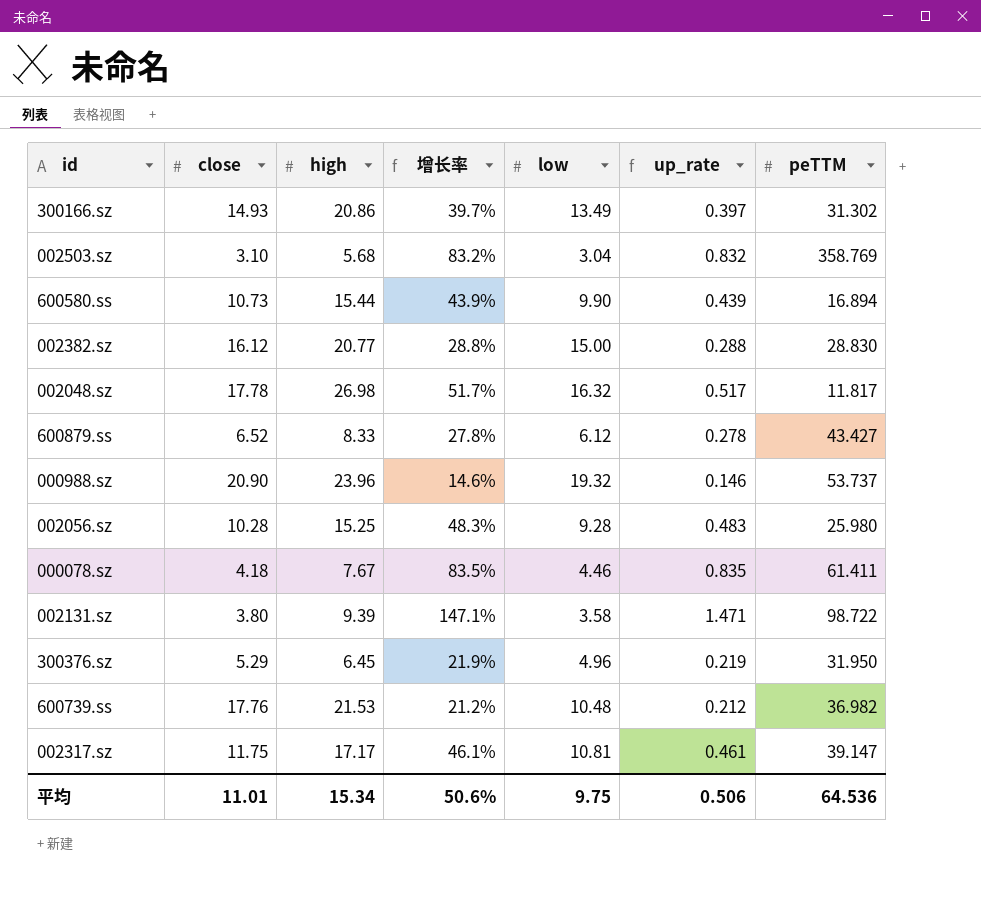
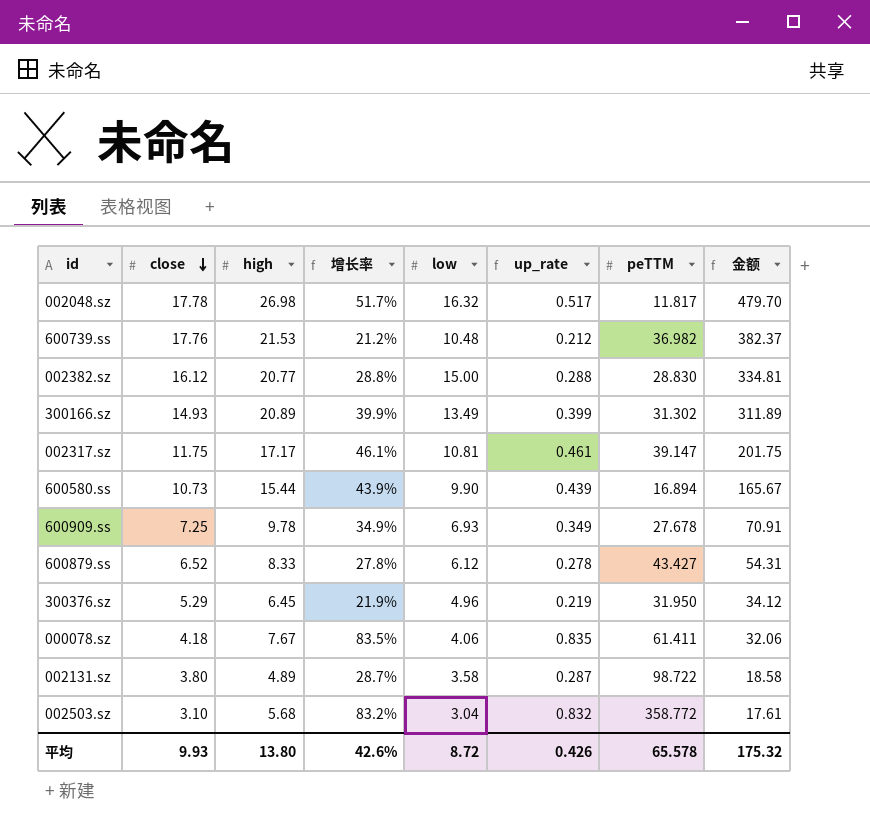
row order: none -> close descending
column 金额 | formula: none -> [close] * [high]
row 000988.sz: 20.90 | 23.96 | 14.6% | 19.32 | 0.146 | 53.737 -> none
row 002056.sz: 10.28 | 15.25 | 48.3% | 9.28 | 0.483 | 25.980 -> none
300166.sz | high: 20.86 -> 20.89
300166.sz | 增长率: 39.7% -> 39.9%
300166.sz | up_rate: 0.397 -> 0.399
row 600909.ss: none -> 7.25 | 9.78 | 34.9% | 6.93 | 0.349 | 27.678 | 70.91
000078.sz | low: 4.46 -> 4.06
002131.sz | high: 9.39 -> 4.89
002131.sz | 增长率: 147.1% -> 28.7%
002131.sz | up_rate: 1.471 -> 0.287
002503.sz | peTTM: 358.769 -> 358.772
平均 | close: 11.01 -> 9.93
平均 | high: 15.34 -> 13.80
平均 | 增长率: 50.6% -> 42.6%
平均 | low: 9.75 -> 8.72
平均 | up_rate: 0.506 -> 0.426
平均 | peTTM: 64.536 -> 65.578

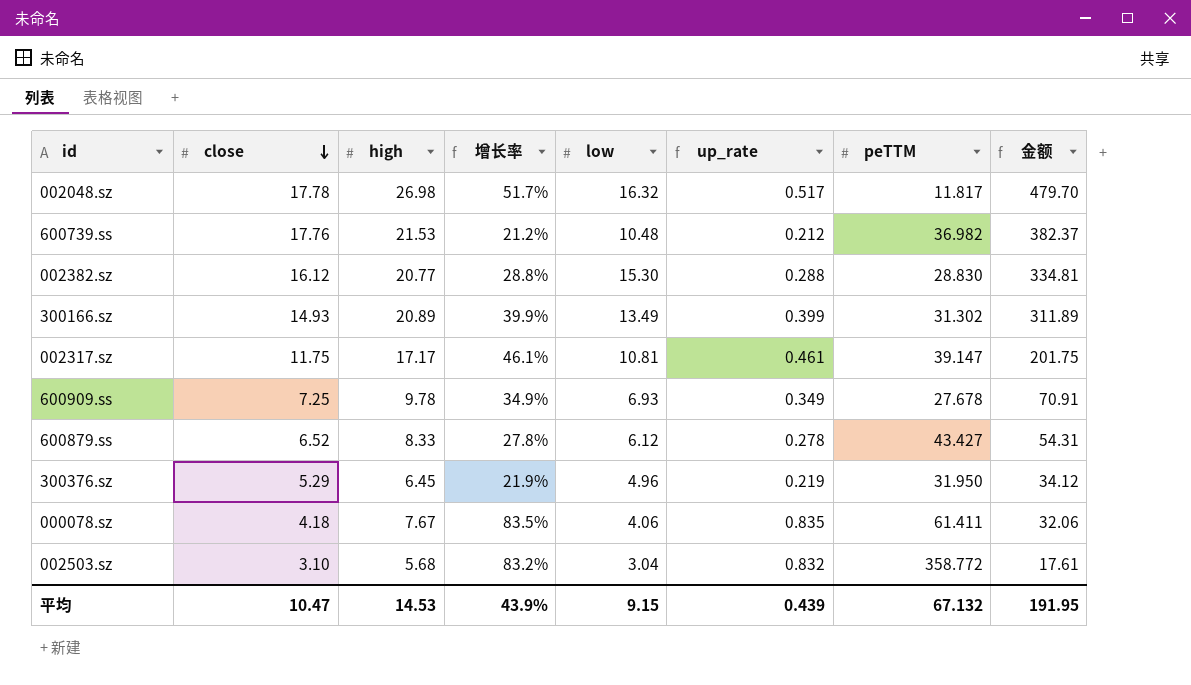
row 600580.ss: 10.73 | 15.44 | 43.9% | 9.90 | 0.439 | 16.894 | 165.67 -> none
row 002131.sz: 3.80 | 4.89 | 28.7% | 3.58 | 0.287 | 98.722 | 18.58 -> none
002382.sz | low: 15.00 -> 15.30
平均 | close: 9.93 -> 10.47
平均 | high: 13.80 -> 14.53
平均 | 增长率: 42.6% -> 43.9%
平均 | low: 8.72 -> 9.15
平均 | up_rate: 0.426 -> 0.439
平均 | peTTM: 65.578 -> 67.132
平均 | 金额: 175.32 -> 191.95

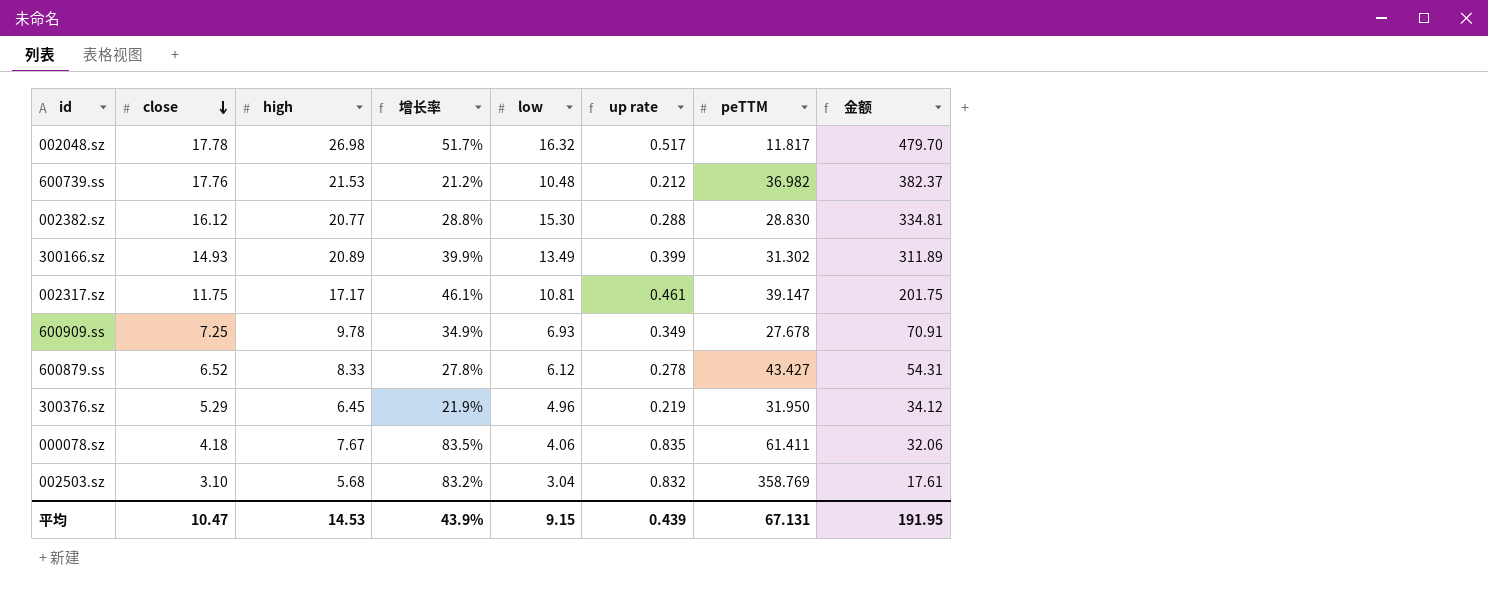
column name: up_rate -> up rate
002503.sz | peTTM: 358.772 -> 358.769
平均 | peTTM: 67.132 -> 67.131

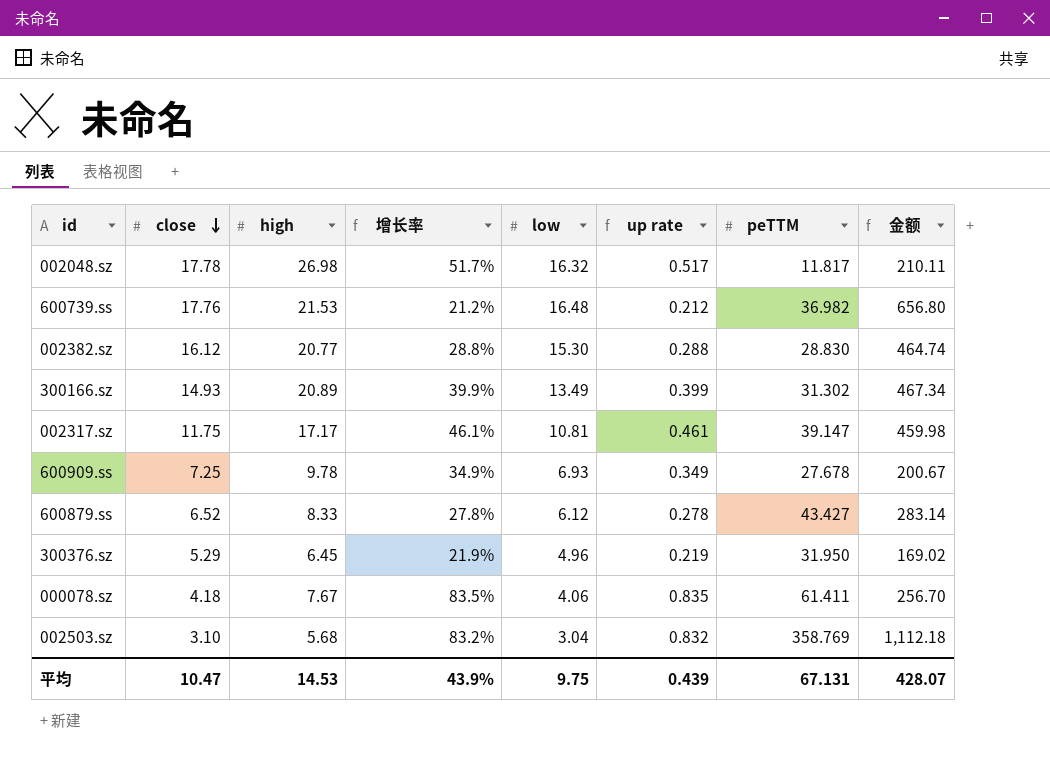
column 金额 | formula: [close] * [high] -> [close] * [peTTM]
600739.ss | low: 10.48 -> 16.48
平均 | low: 9.15 -> 9.75
平均 | 金额: 191.95 -> 428.07

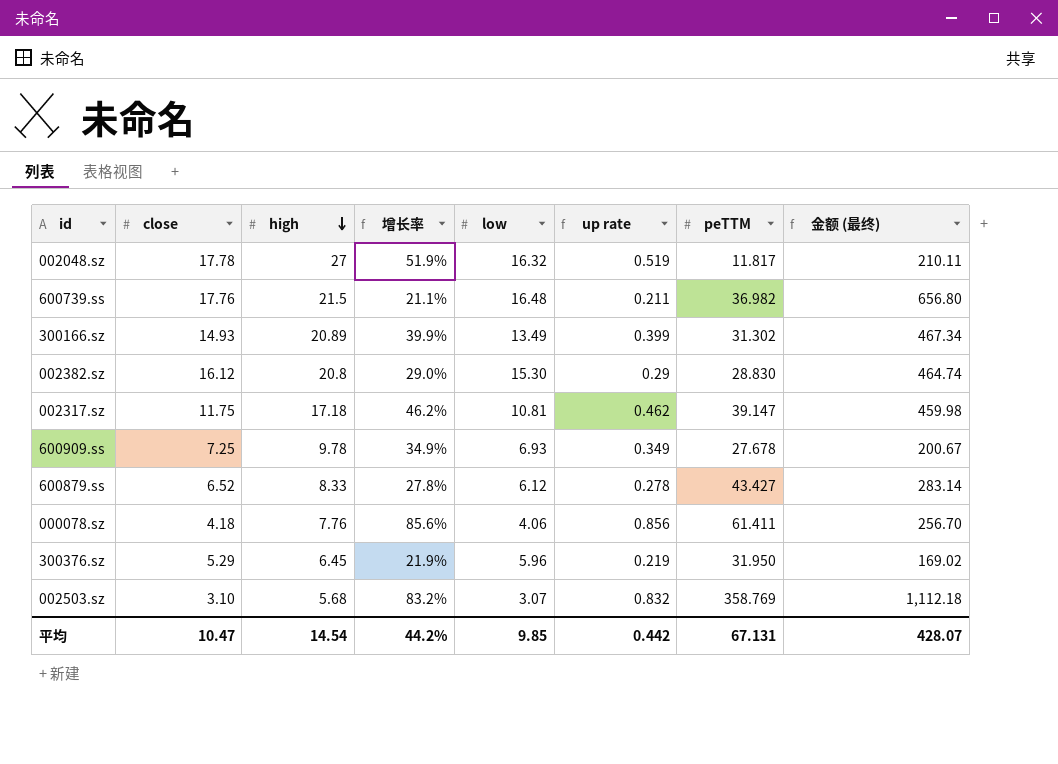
row order: close descending -> high descending
column name: 金额 -> 金额 (最终)
002048.sz | high: 26.98 -> 27
002048.sz | 增长率: 51.7% -> 51.9%
002048.sz | up rate: 0.517 -> 0.519
600739.ss | high: 21.53 -> 21.5
600739.ss | 增长率: 21.2% -> 21.1%
600739.ss | up rate: 0.212 -> 0.211
002382.sz | high: 20.77 -> 20.8
002382.sz | 增长率: 28.8% -> 29.0%
002382.sz | up rate: 0.288 -> 0.29
002317.sz | high: 17.17 -> 17.18
002317.sz | 增长率: 46.1% -> 46.2%
002317.sz | up rate: 0.461 -> 0.462
000078.sz | high: 7.67 -> 7.76
000078.sz | 增长率: 83.5% -> 85.6%
000078.sz | up rate: 0.835 -> 0.856
300376.sz | low: 4.96 -> 5.96
002503.sz | low: 3.04 -> 3.07
平均 | high: 14.53 -> 14.54
平均 | 增长率: 43.9% -> 44.2%
平均 | low: 9.75 -> 9.85
平均 | up rate: 0.439 -> 0.442

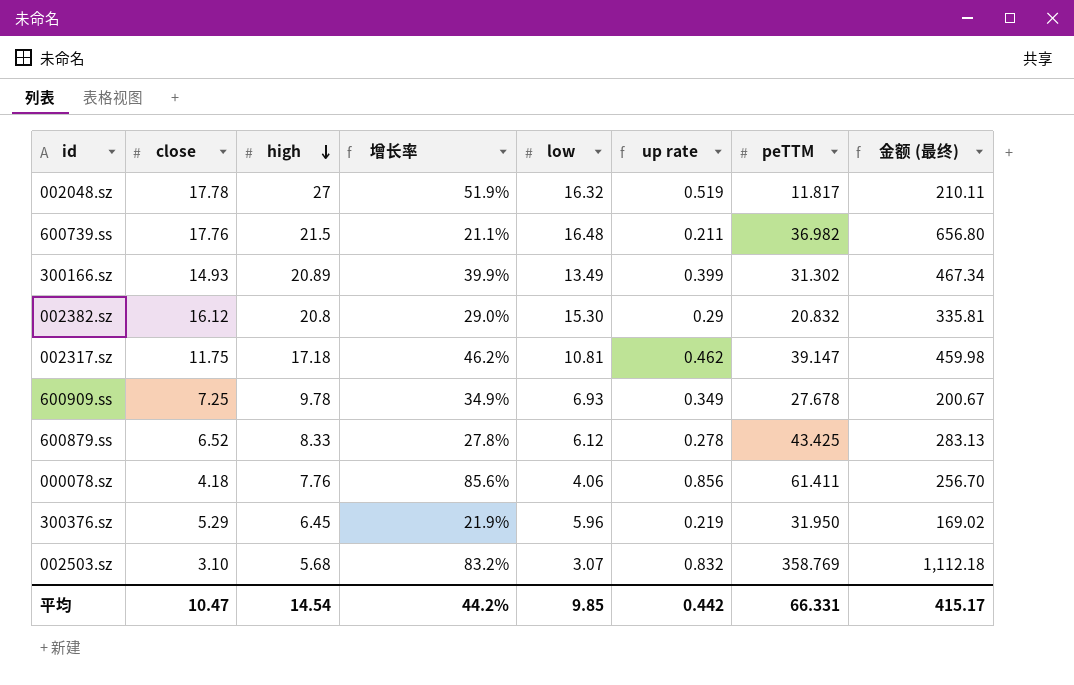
002382.sz | peTTM: 28.830 -> 20.832
002382.sz | 金额 (最终): 464.74 -> 335.81
600879.ss | peTTM: 43.427 -> 43.425
600879.ss | 金额 (最终): 283.14 -> 283.13
平均 | peTTM: 67.131 -> 66.331
平均 | 金额 (最终): 428.07 -> 415.17

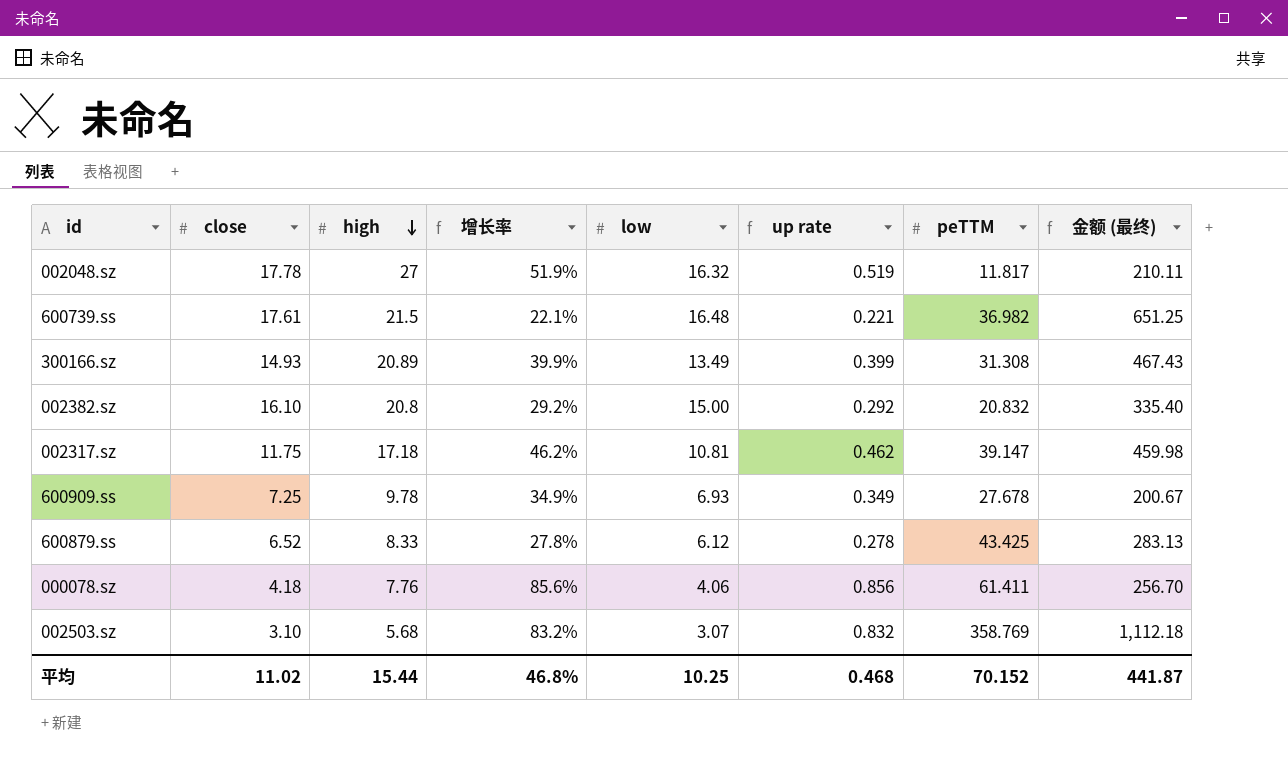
row 300376.sz: 5.29 | 6.45 | 21.9% | 5.96 | 0.219 | 31.950 | 169.02 -> none
600739.ss | close: 17.76 -> 17.61
600739.ss | 增长率: 21.1% -> 22.1%
600739.ss | up rate: 0.211 -> 0.221
600739.ss | 金额 (最终): 656.80 -> 651.25
300166.sz | peTTM: 31.302 -> 31.308
300166.sz | 金额 (最终): 467.34 -> 467.43
002382.sz | close: 16.12 -> 16.10
002382.sz | 增长率: 29.0% -> 29.2%
002382.sz | low: 15.30 -> 15.00
002382.sz | up rate: 0.29 -> 0.292
002382.sz | 金额 (最终): 335.81 -> 335.40
平均 | close: 10.47 -> 11.02
平均 | high: 14.54 -> 15.44
平均 | 增长率: 44.2% -> 46.8%
平均 | low: 9.85 -> 10.25
平均 | up rate: 0.442 -> 0.468
平均 | peTTM: 66.331 -> 70.152
平均 | 金额 (最终): 415.17 -> 441.87

